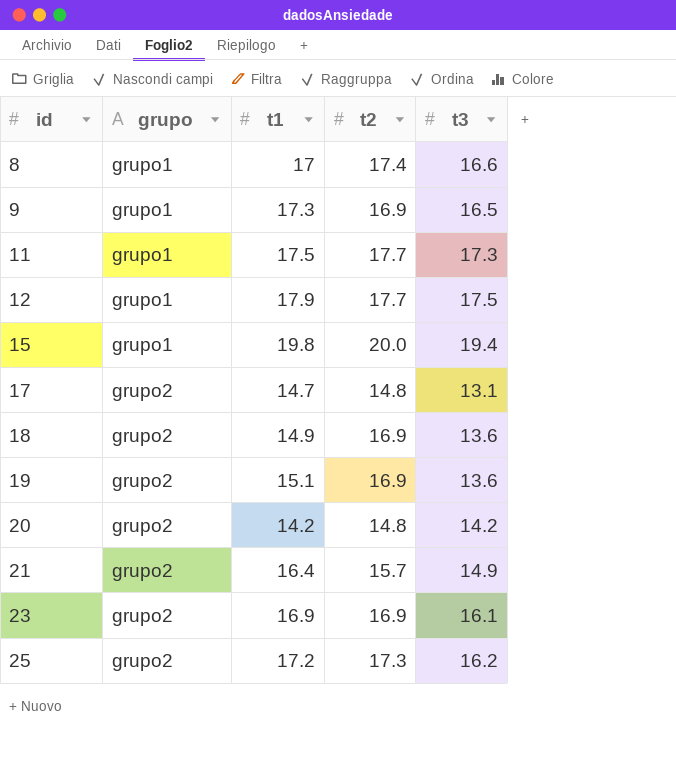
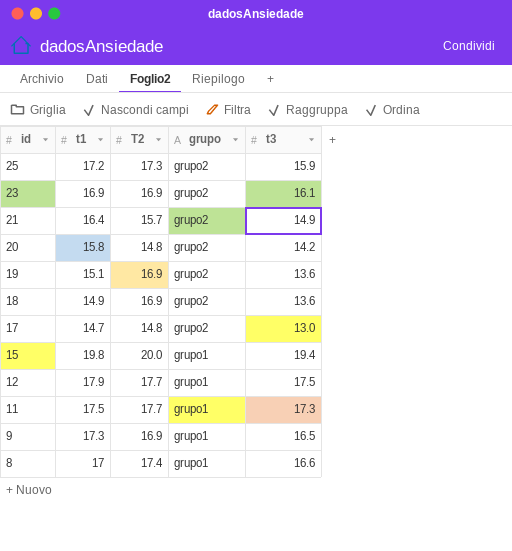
row order: id ascending -> id descending
column name: t2 -> T2
column grupo | position: 2 -> 4
25 | t3: 16.2 -> 15.9
20 | t1: 14.2 -> 15.8
17 | t3: 13.1 -> 13.0

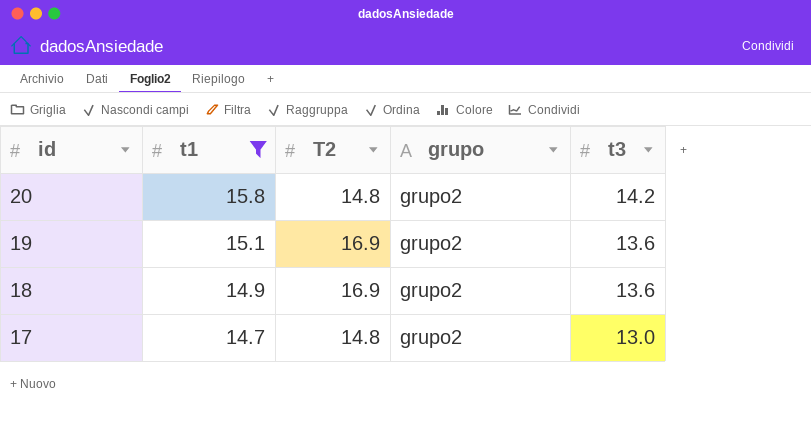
filter: none -> t1 <= 15.8

